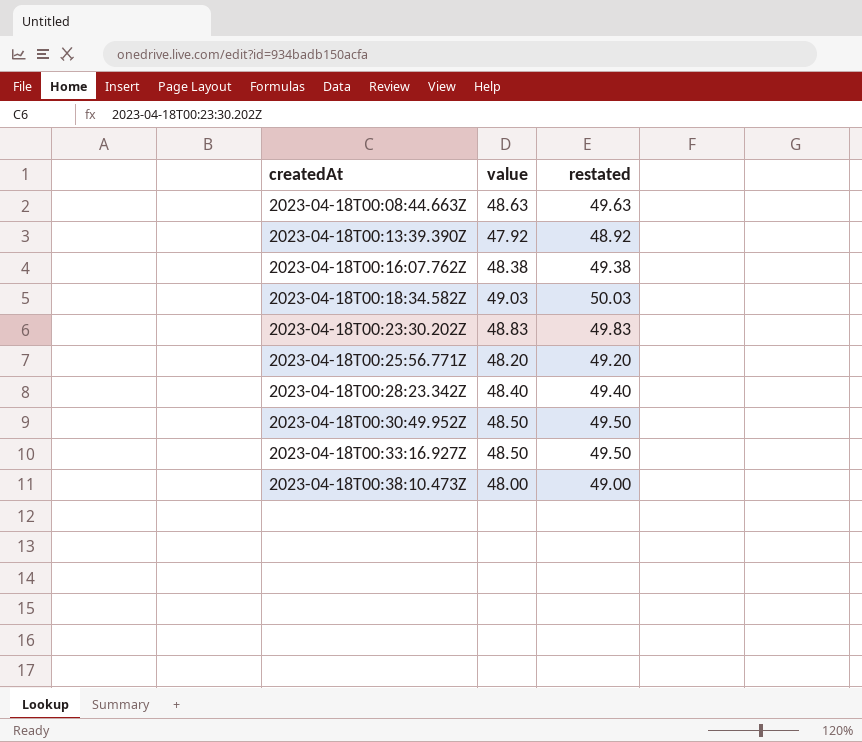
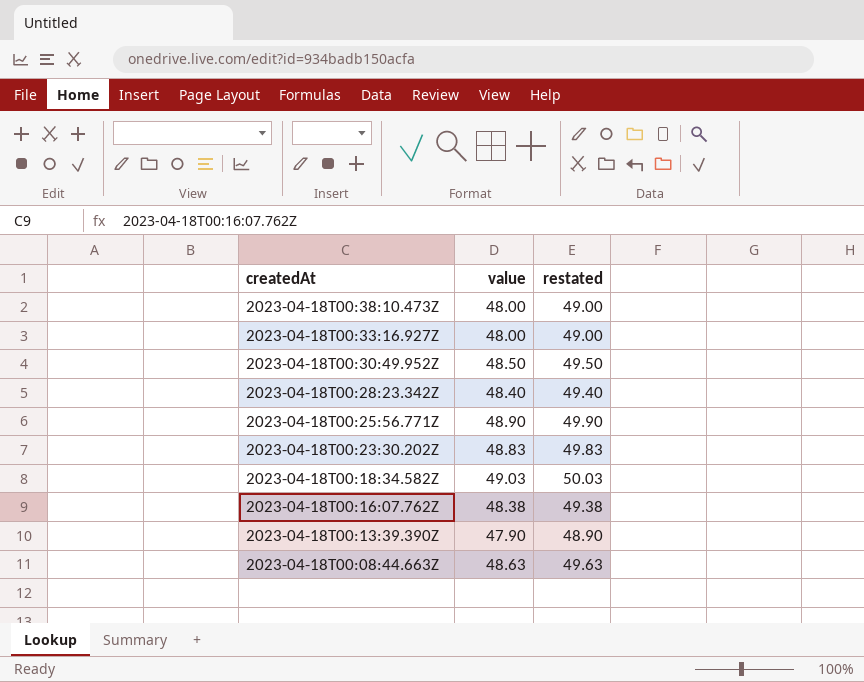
row order: createdAt ascending -> createdAt descending
2023-04-18T00:33:16.927Z | value: 48.50 -> 48.00
2023-04-18T00:33:16.927Z | restated: 49.50 -> 49.00
2023-04-18T00:25:56.771Z | value: 48.20 -> 48.90
2023-04-18T00:25:56.771Z | restated: 49.20 -> 49.90
2023-04-18T00:13:39.390Z | value: 47.92 -> 47.90
2023-04-18T00:13:39.390Z | restated: 48.92 -> 48.90

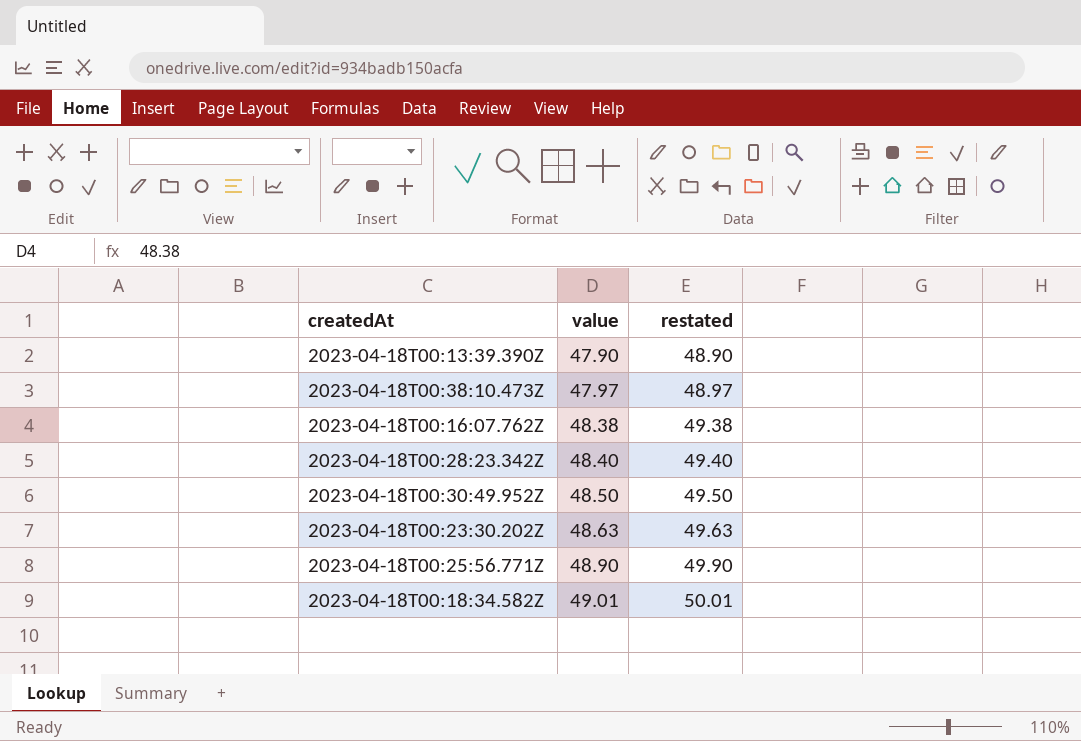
row order: createdAt descending -> value ascending
row 2023-04-18T00:33:16.927Z: 48.00 | 49.00 -> none
row 2023-04-18T00:08:44.663Z: 48.63 | 49.63 -> none
2023-04-18T00:38:10.473Z | value: 48.00 -> 47.97
2023-04-18T00:38:10.473Z | restated: 49.00 -> 48.97
2023-04-18T00:23:30.202Z | value: 48.83 -> 48.63
2023-04-18T00:23:30.202Z | restated: 49.83 -> 49.63
2023-04-18T00:18:34.582Z | value: 49.03 -> 49.01
2023-04-18T00:18:34.582Z | restated: 50.03 -> 50.01

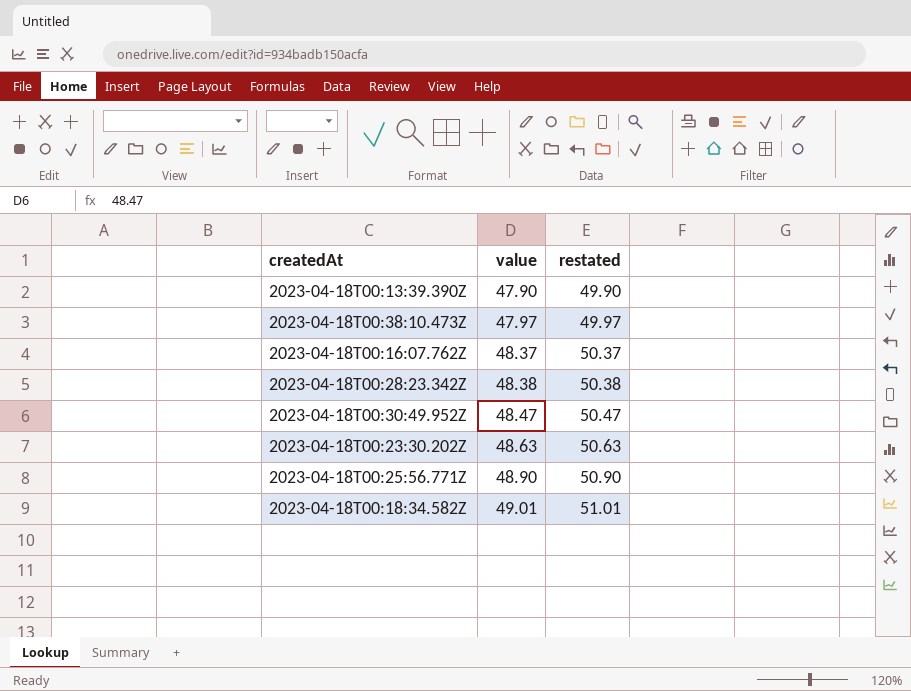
column restated | formula: [value] + 1 -> [value] + 2
2023-04-18T00:16:07.762Z | value: 48.38 -> 48.37
2023-04-18T00:28:23.342Z | value: 48.40 -> 48.38
2023-04-18T00:30:49.952Z | value: 48.50 -> 48.47

